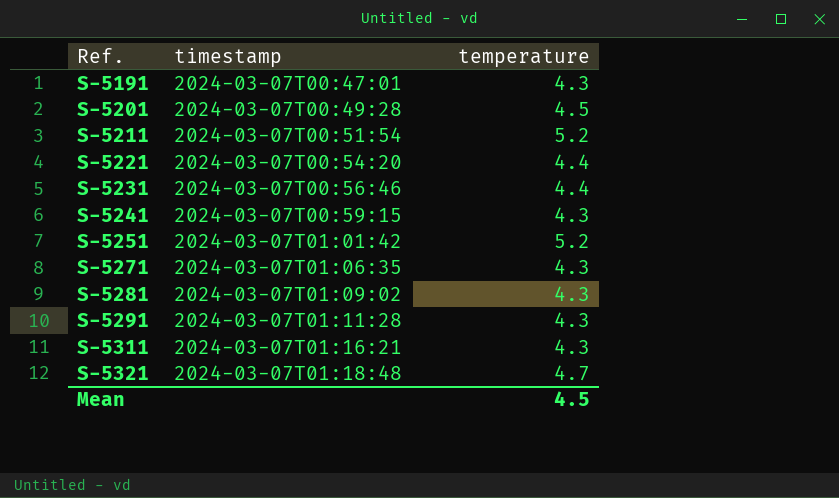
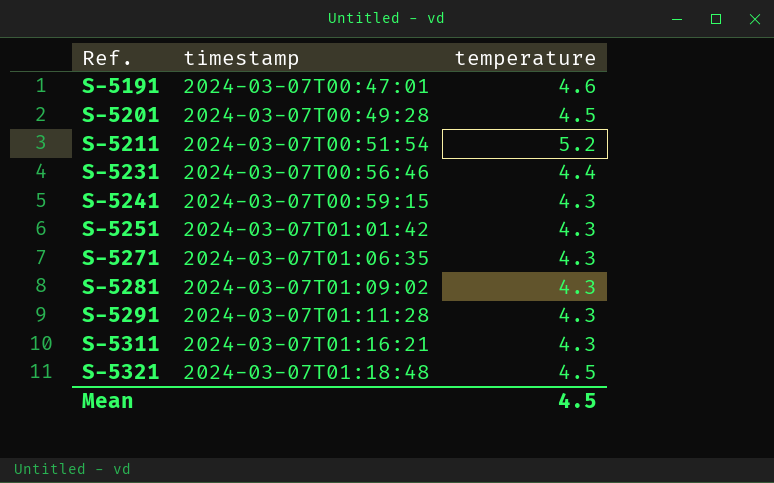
row S-5221: 2024-03-07T00:54:20 | 4.4 -> none
S-5191 | temperature: 4.3 -> 4.6
S-5251 | temperature: 5.2 -> 4.3
S-5321 | temperature: 4.7 -> 4.5

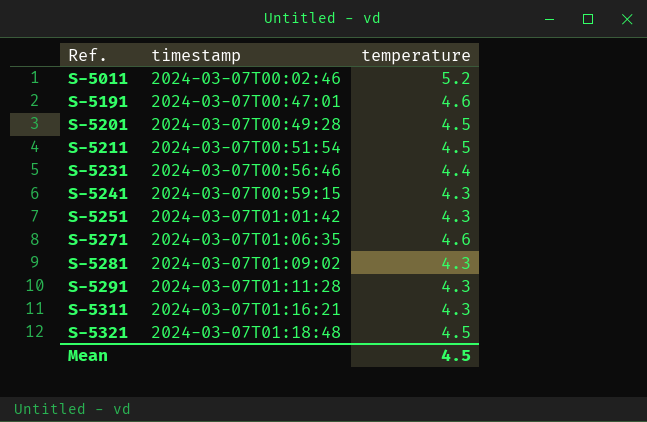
row S-5011: none -> 2024-03-07T00:02:46 | 5.2
S-5211 | temperature: 5.2 -> 4.5
S-5271 | temperature: 4.3 -> 4.6

